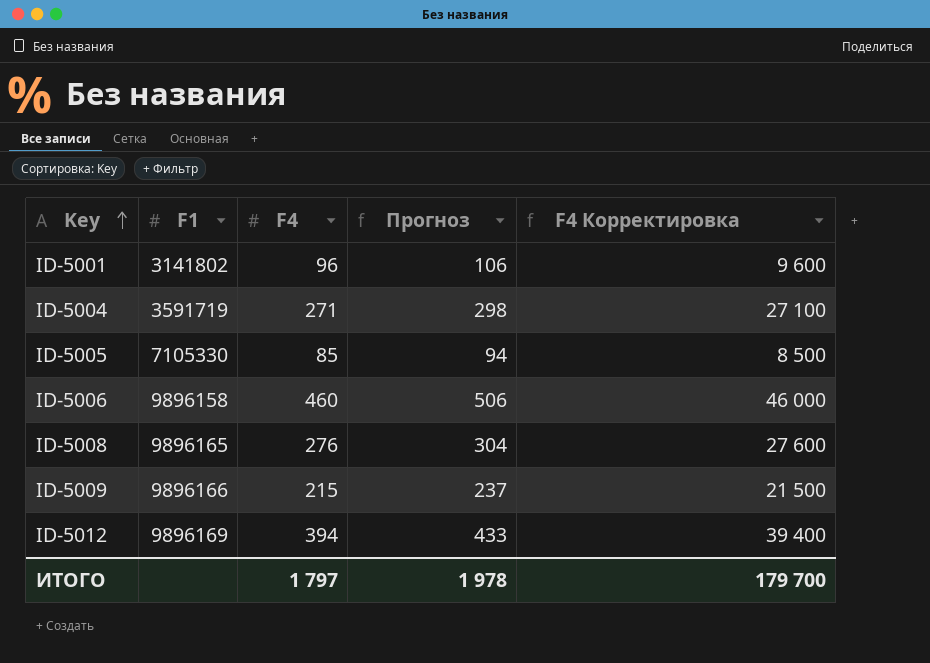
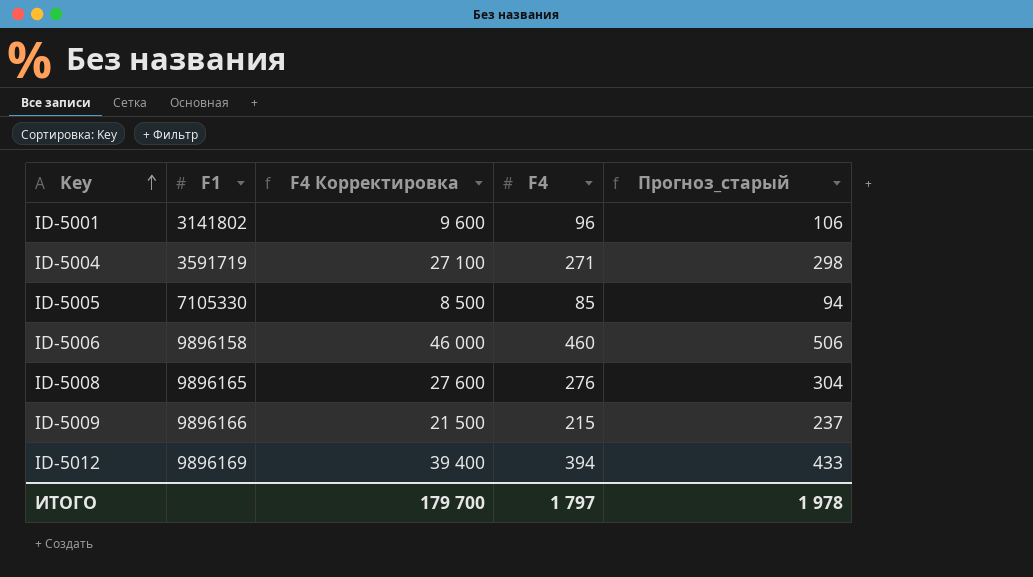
column F4 Корректировка | position: 5 -> 3
column name: Прогноз -> Прогноз_старый

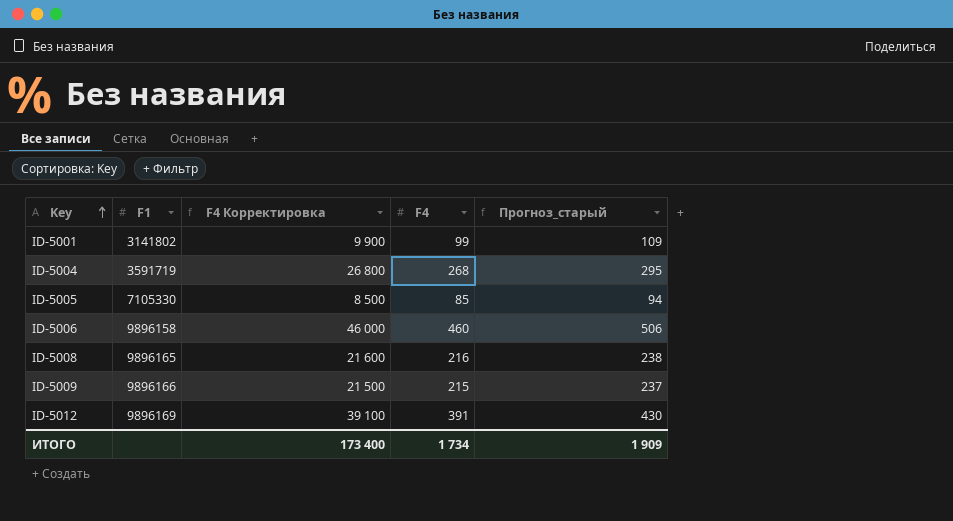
ID-5001 | F4 Корректировка: 9 600 -> 9 900
ID-5001 | F4: 96 -> 99
ID-5001 | Прогноз_старый: 106 -> 109
ID-5004 | F4 Корректировка: 27 100 -> 26 800
ID-5004 | F4: 271 -> 268
ID-5004 | Прогноз_старый: 298 -> 295
ID-5008 | F4 Корректировка: 27 600 -> 21 600
ID-5008 | F4: 276 -> 216
ID-5008 | Прогноз_старый: 304 -> 238
ID-5012 | F4 Корректировка: 39 400 -> 39 100
ID-5012 | F4: 394 -> 391
ID-5012 | Прогноз_старый: 433 -> 430
ИТОГО | F4 Корректировка: 179 700 -> 173 400
ИТОГО | F4: 1 797 -> 1 734
ИТОГО | Прогноз_старый: 1 978 -> 1 909

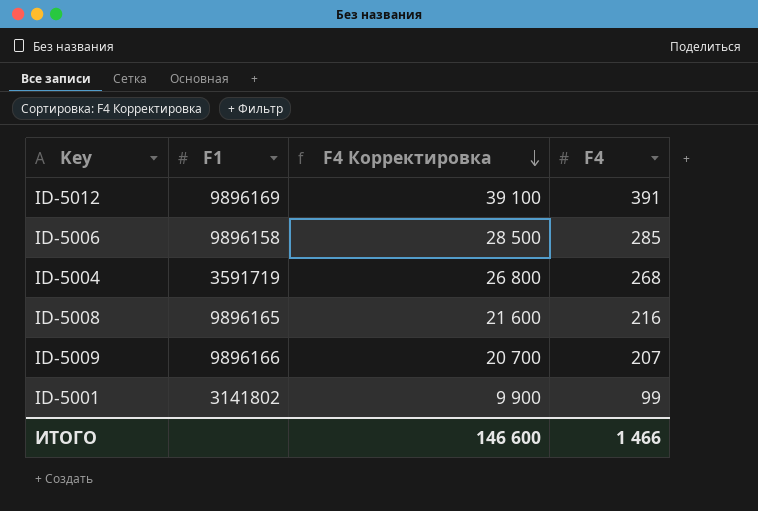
row order: Key ascending -> F4 Корректировка descending
column Прогноз_старый | formula: [F4] * 1,1 -> none
row ID-5005: 7105330 | 8 500 | 85 | 94 -> none
ID-5006 | F4 Корректировка: 46 000 -> 28 500
ID-5006 | F4: 460 -> 285
ID-5009 | F4 Корректировка: 21 500 -> 20 700
ID-5009 | F4: 215 -> 207
ИТОГО | F4 Корректировка: 173 400 -> 146 600
ИТОГО | F4: 1 734 -> 1 466

